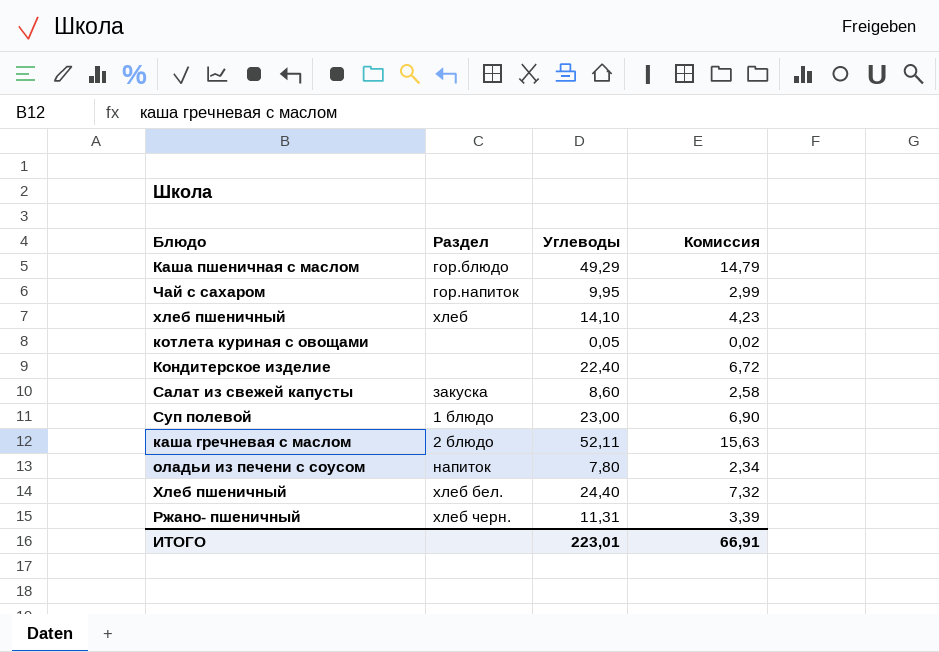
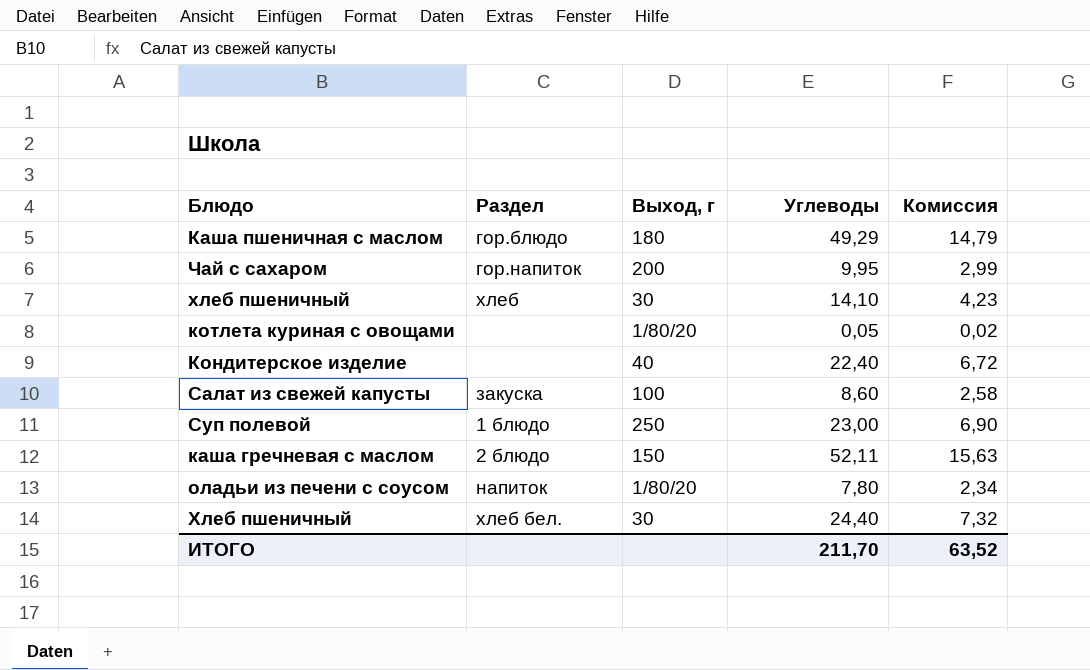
column Выход, г | position: none -> 3
row Ржано- пшеничный: хлеб черн. | 11,31 | 3,39 -> none
ИТОГО | Углеводы: 223,01 -> 211,70
ИТОГО | Комиссия: 66,91 -> 63,52

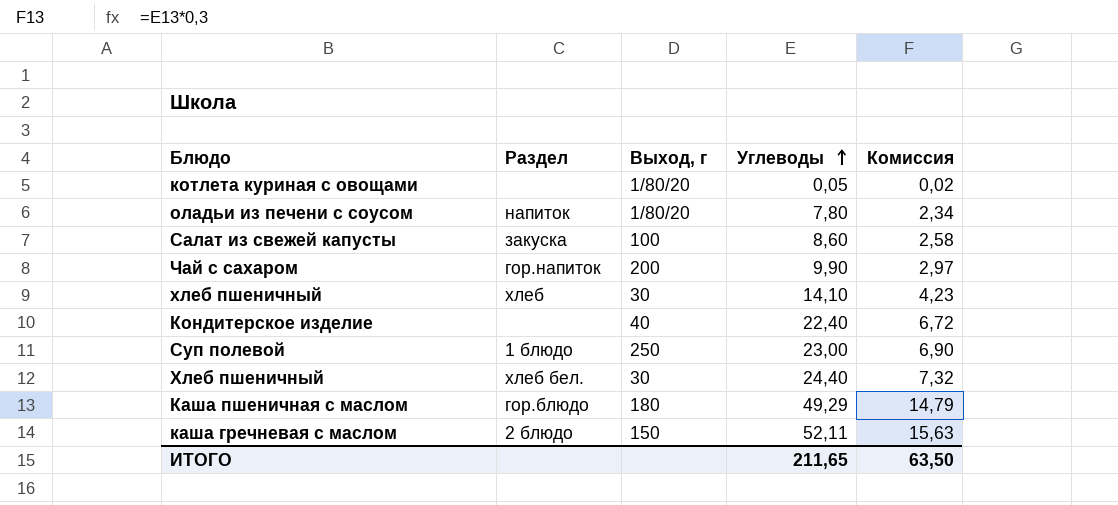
row order: none -> Углеводы ascending
Чай с сахаром | Углеводы: 9,95 -> 9,90
Чай с сахаром | Комиссия: 2,99 -> 2,97
ИТОГО | Углеводы: 211,70 -> 211,65
ИТОГО | Комиссия: 63,52 -> 63,50

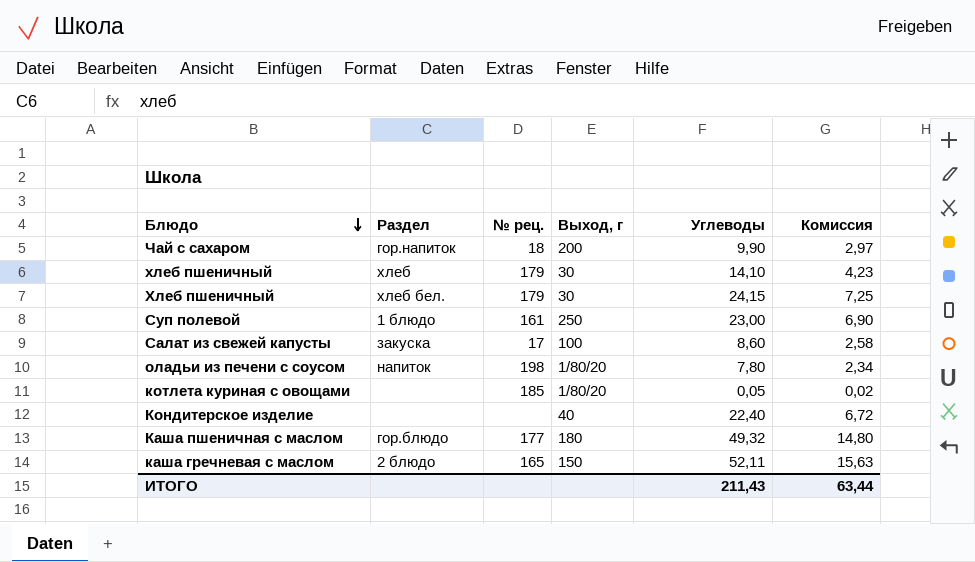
row order: Углеводы ascending -> Блюдо descending
column № рец. | position: none -> 3
Хлеб пшеничный | Углеводы: 24,40 -> 24,15
Хлеб пшеничный | Комиссия: 7,32 -> 7,25
Каша пшеничная с маслом | Углеводы: 49,29 -> 49,32
Каша пшеничная с маслом | Комиссия: 14,79 -> 14,80
ИТОГО | Углеводы: 211,65 -> 211,43
ИТОГО | Комиссия: 63,50 -> 63,44

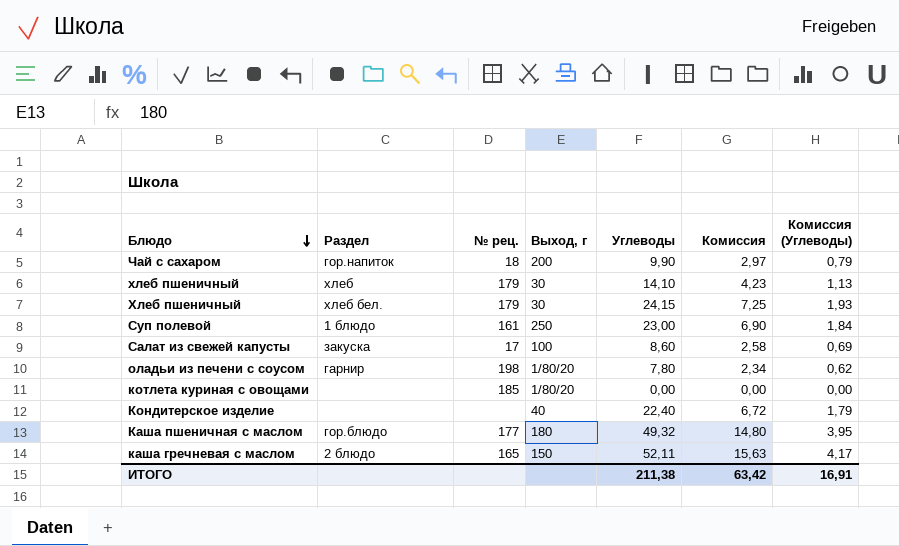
column Комиссия (Углеводы) | formula: none -> [Углеводы] * 0,08
оладьи из печени с соусом | Раздел: напиток -> гарнир
котлета куриная с овощами | Углеводы: 0,05 -> 0,00
котлета куриная с овощами | Комиссия: 0,02 -> 0,00
ИТОГО | Углеводы: 211,43 -> 211,38
ИТОГО | Комиссия: 63,44 -> 63,42

